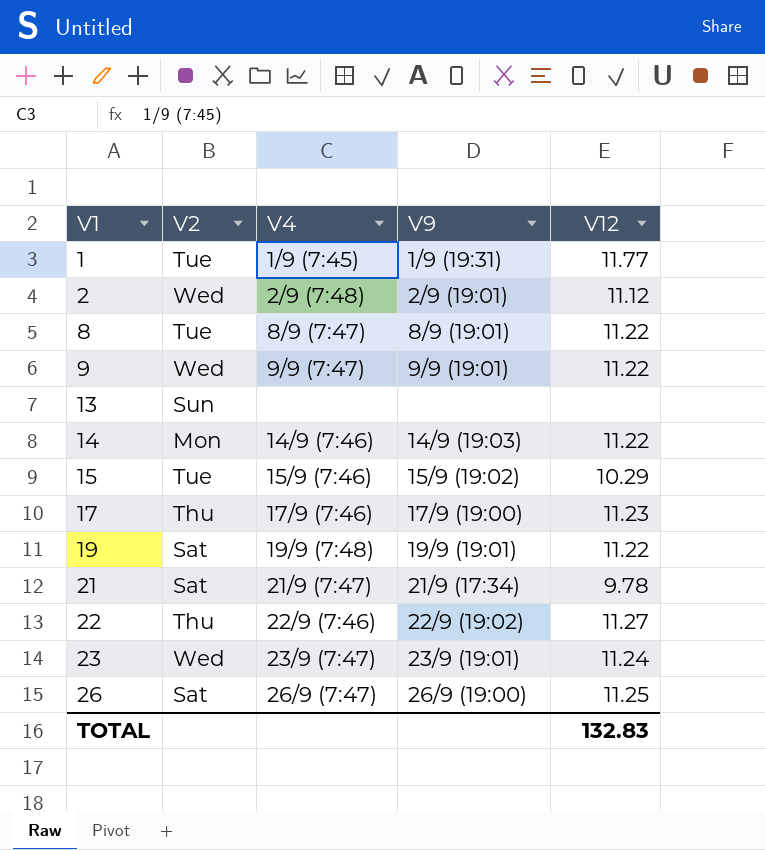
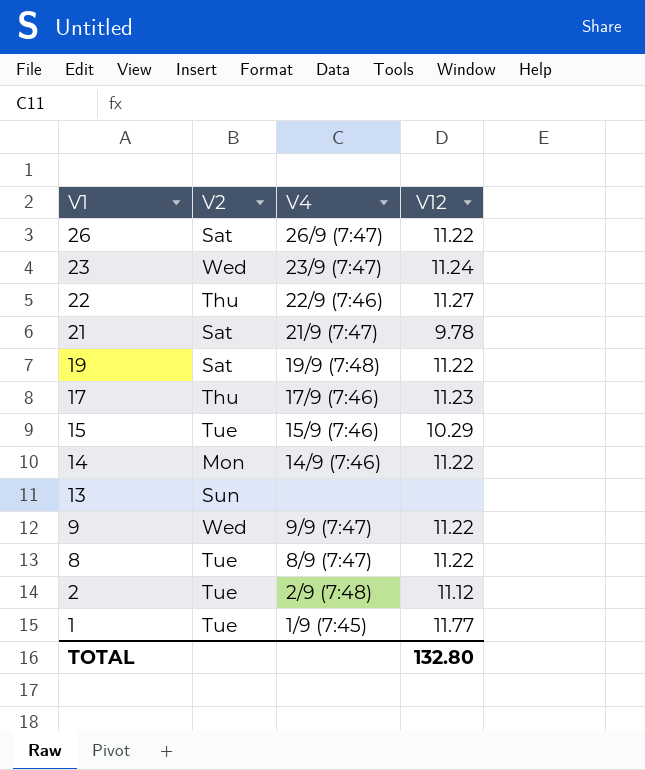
row order: V1 ascending -> V1 descending
column V9 | position: 4 -> none
26 | V12: 11.25 -> 11.22
2 | V2: Wed -> Tue
TOTAL | V12: 132.83 -> 132.80

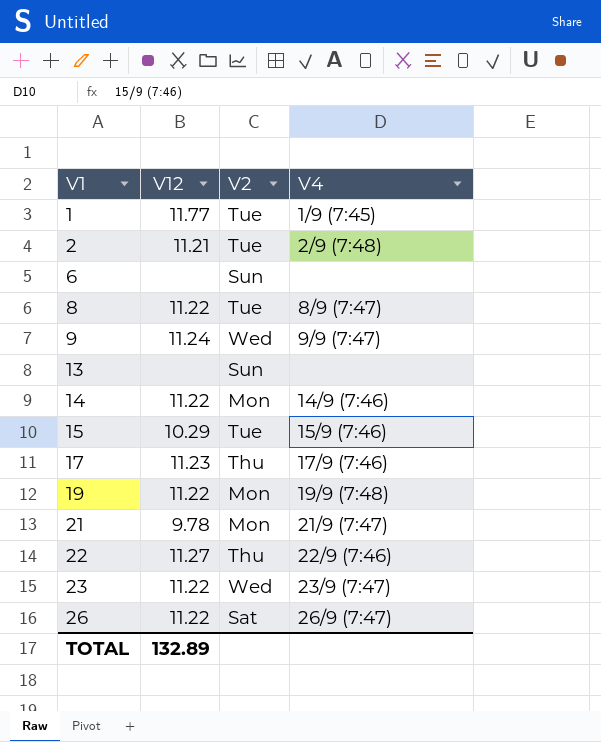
row order: V1 descending -> V1 ascending
column V12 | position: 4 -> 2
2 | V12: 11.12 -> 11.21
row 6: none -> none | Sun | none
9 | V12: 11.22 -> 11.24
19 | V2: Sat -> Mon
21 | V2: Sat -> Mon
23 | V12: 11.24 -> 11.22
TOTAL | V12: 132.80 -> 132.89

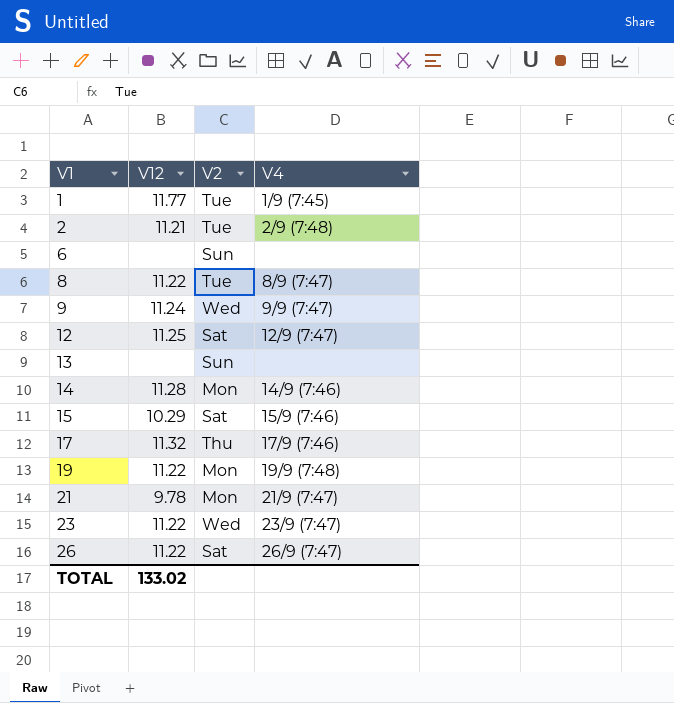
row 22: 11.27 | Thu | 22/9 (7:46) -> none
row 12: none -> 11.25 | Sat | 12/9 (7:47)
14 | V12: 11.22 -> 11.28
15 | V2: Tue -> Sat
17 | V12: 11.23 -> 11.32
TOTAL | V12: 132.89 -> 133.02

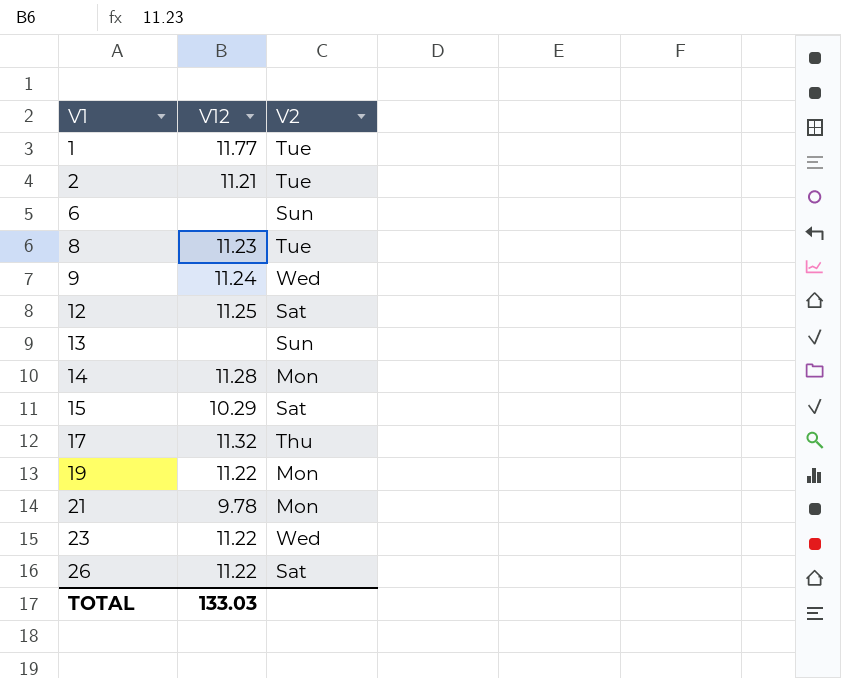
column V4 | position: 4 -> none
8 | V12: 11.22 -> 11.23
TOTAL | V12: 133.02 -> 133.03

